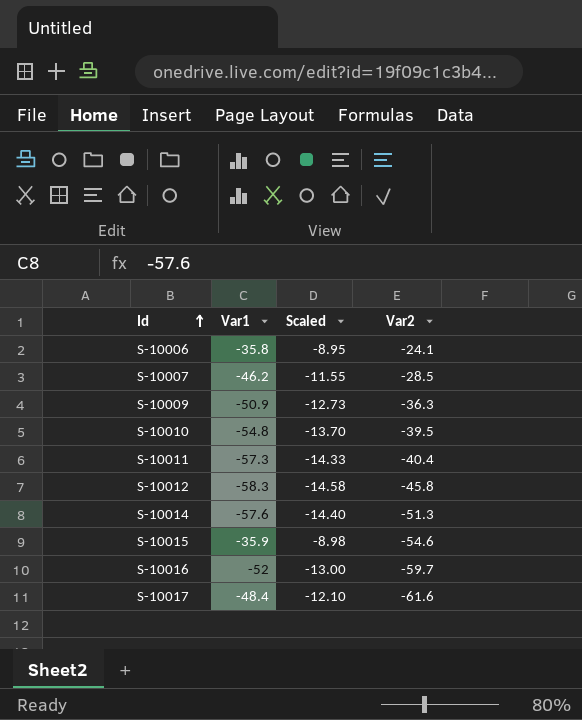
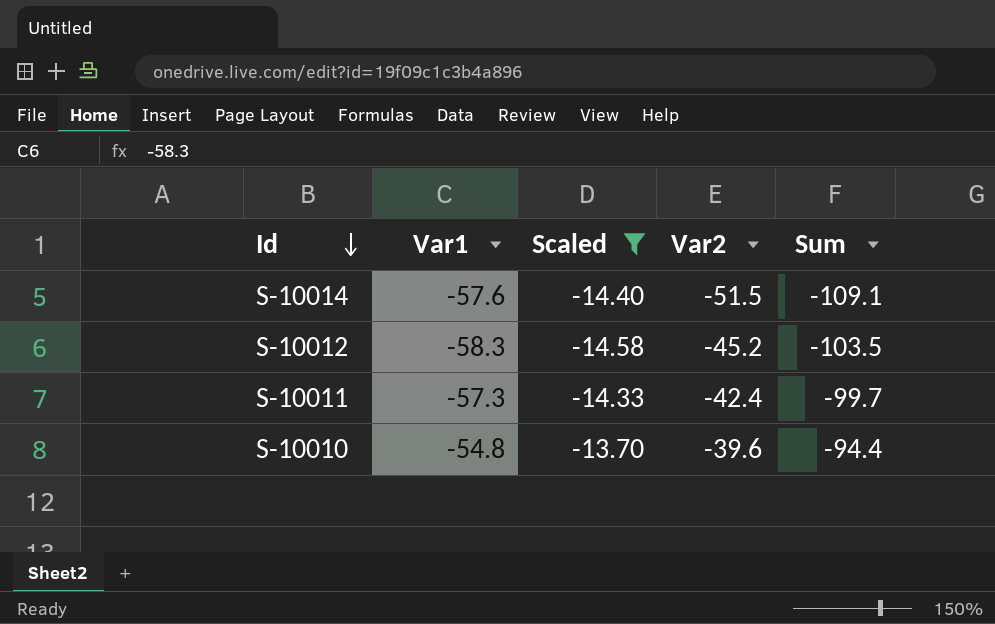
filter: none -> Scaled <= -13.70
row order: Id ascending -> Id descending
column Sum | formula: none -> [Var1] + [Var2]
S-10014 | Var2: -51.3 -> -51.5
S-10012 | Var2: -45.8 -> -45.2
S-10011 | Var2: -40.4 -> -42.4
S-10010 | Var2: -39.5 -> -39.6

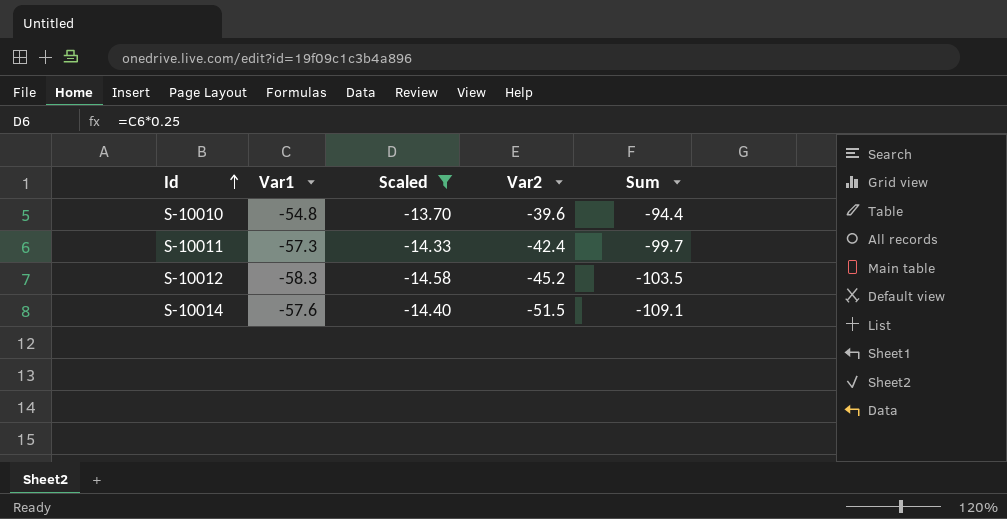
row order: Id descending -> Id ascending

